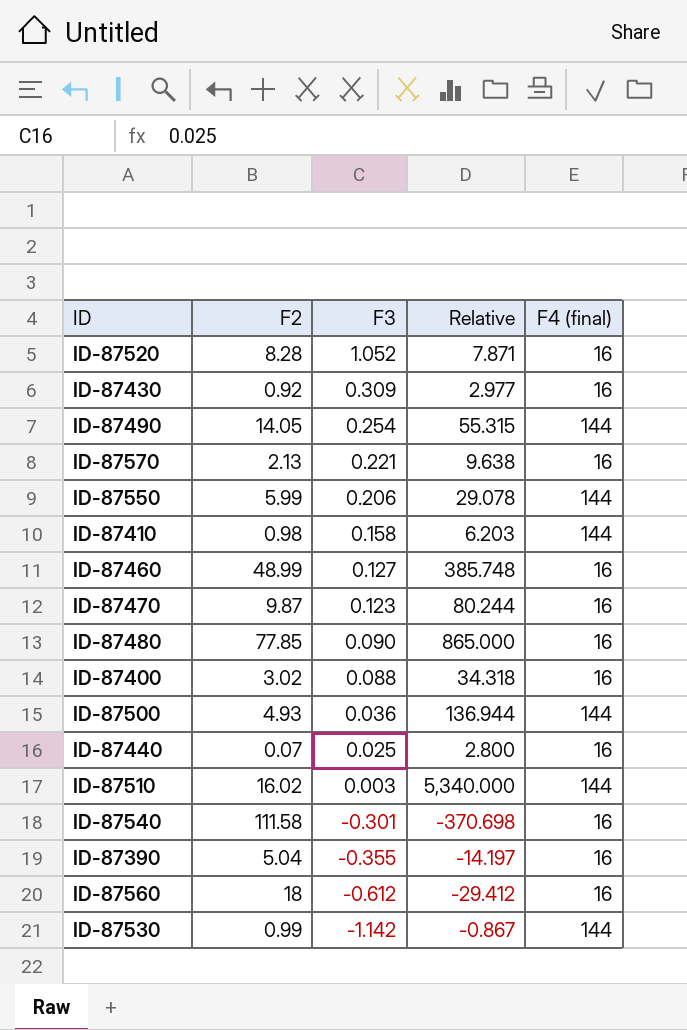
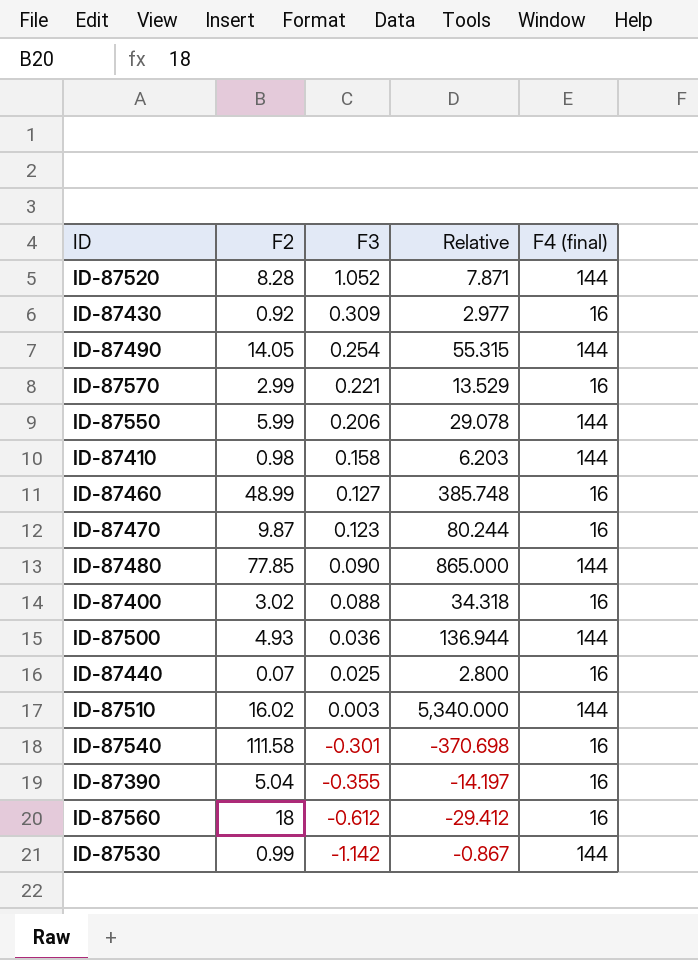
ID-87520 | F4 (final): 16 -> 144
ID-87570 | F2: 2.13 -> 2.99
ID-87570 | Relative: 9.638 -> 13.529
ID-87480 | F4 (final): 16 -> 144

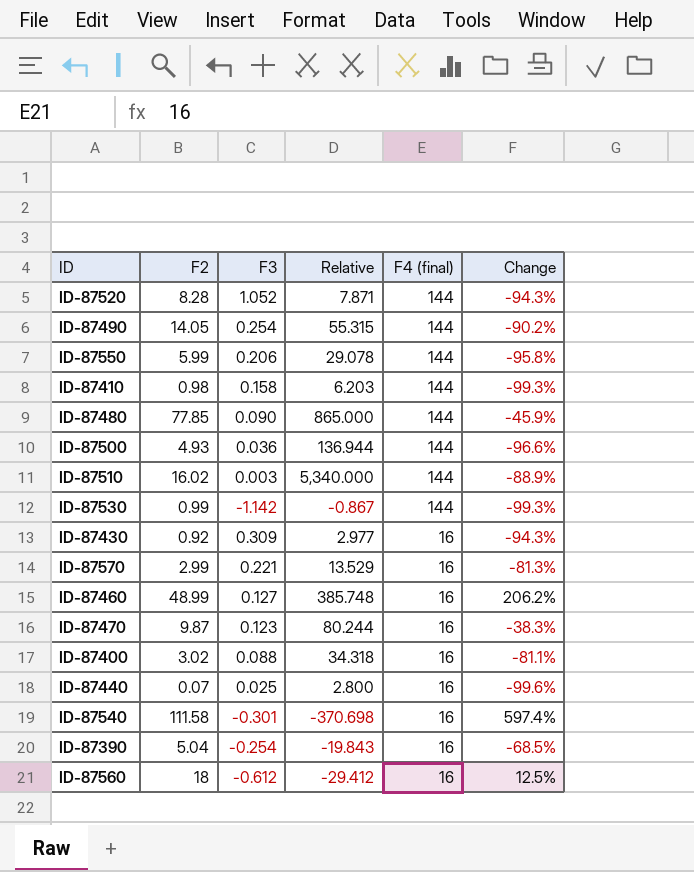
row order: F3 descending -> F4 (final) descending
column Change | formula: none -> ([F2] - [F4 (final)]) / [F4 (final)]
ID-87390 | F3: -0.355 -> -0.254
ID-87390 | Relative: -14.197 -> -19.843

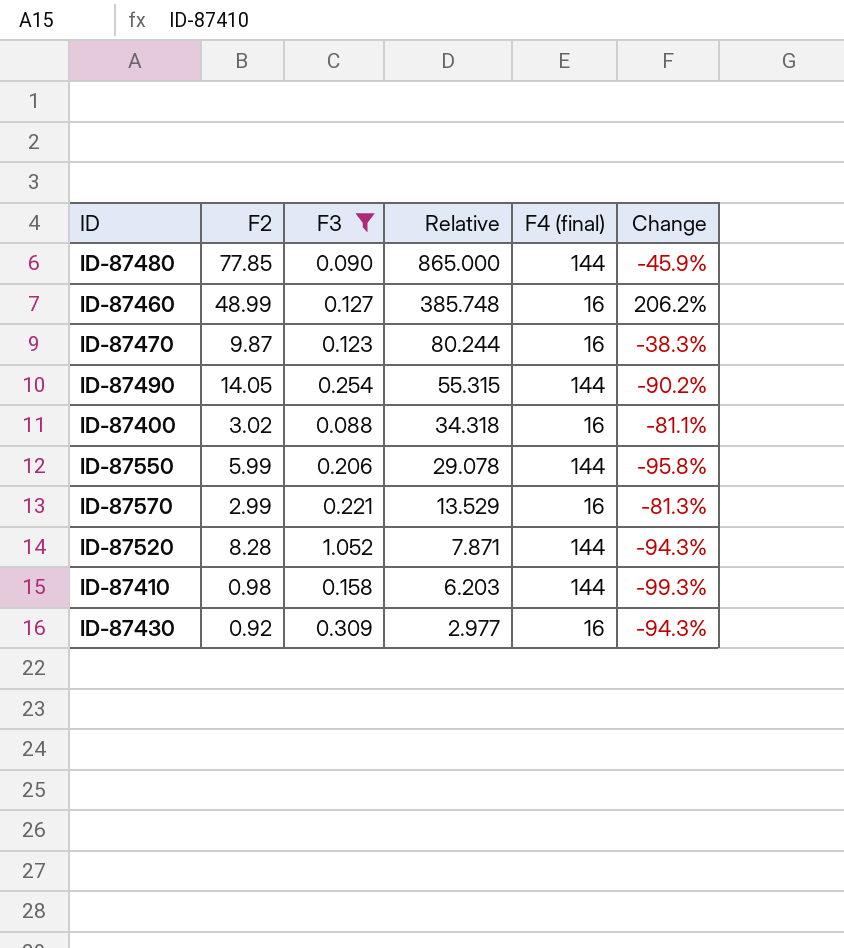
filter: none -> F3 >= 0.088
row order: F4 (final) descending -> Relative descending

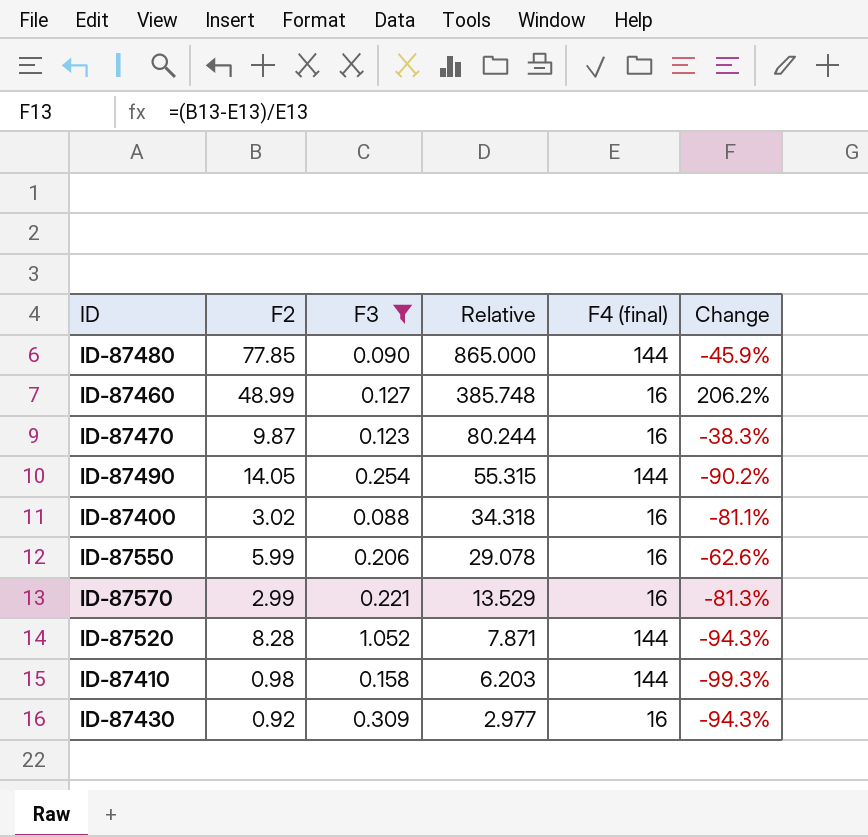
ID-87550 | F4 (final): 144 -> 16
ID-87550 | Change: -95.8% -> -62.6%

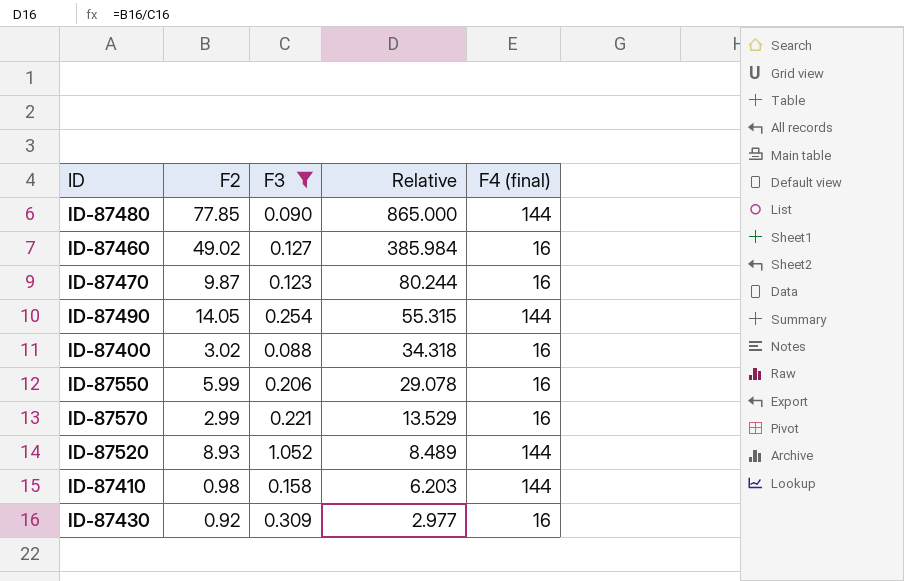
column Change | formula: ([F2] - [F4 (final)]) / [F4 (final)] -> none
ID-87460 | F2: 48.99 -> 49.02
ID-87460 | Relative: 385.748 -> 385.984
ID-87520 | F2: 8.28 -> 8.93
ID-87520 | Relative: 7.871 -> 8.489

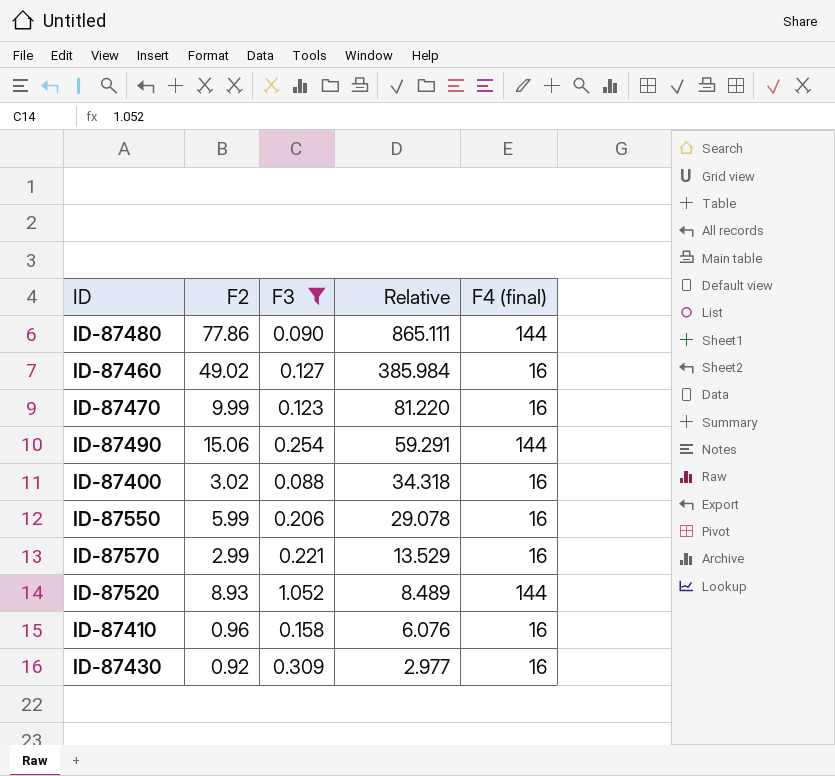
ID-87480 | F2: 77.85 -> 77.86
ID-87480 | Relative: 865.000 -> 865.111
ID-87470 | F2: 9.87 -> 9.99
ID-87470 | Relative: 80.244 -> 81.220
ID-87490 | F2: 14.05 -> 15.06
ID-87490 | Relative: 55.315 -> 59.291
ID-87410 | F2: 0.98 -> 0.96
ID-87410 | Relative: 6.203 -> 6.076
ID-87410 | F4 (final): 144 -> 16

